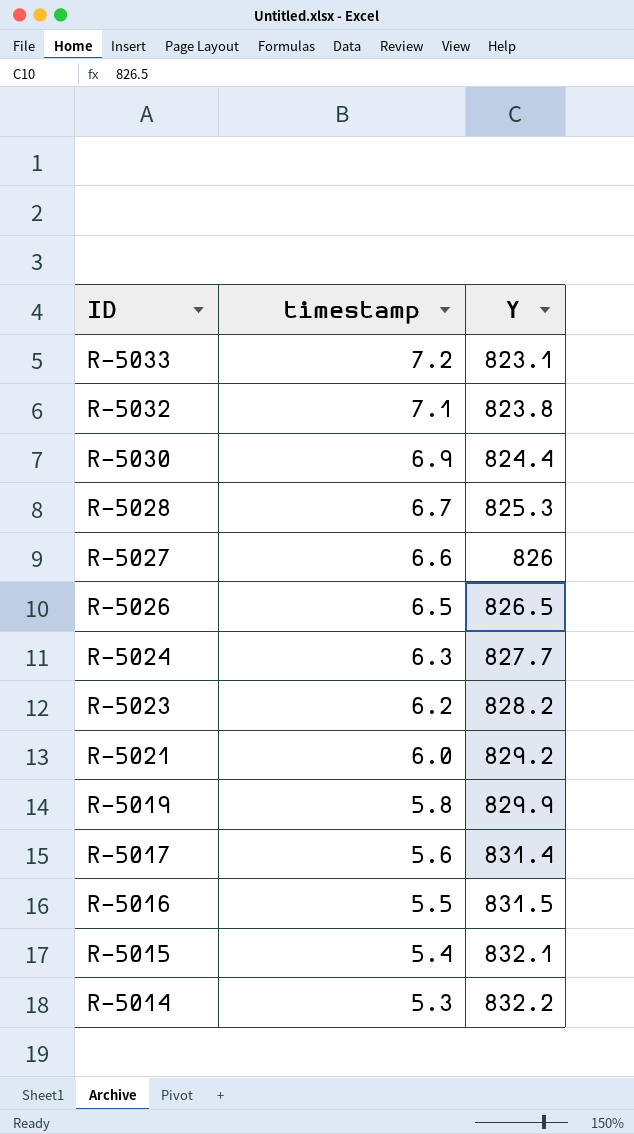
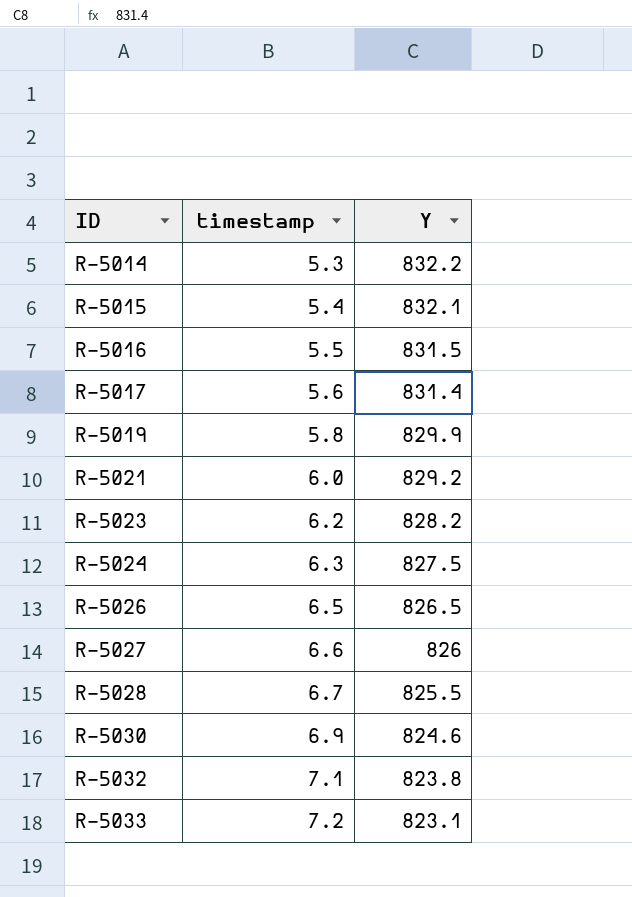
row order: ID descending -> ID ascending
R-5024 | Y: 827.7 -> 827.5
R-5028 | Y: 825.3 -> 825.5
R-5030 | Y: 824.4 -> 824.6

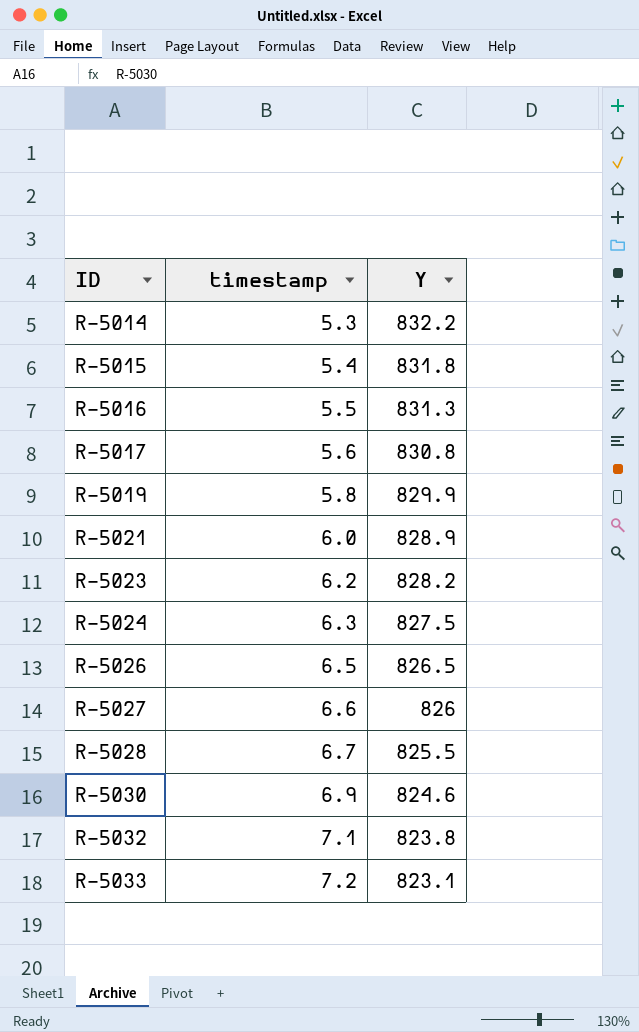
R-5015 | Y: 832.1 -> 831.8
R-5016 | Y: 831.5 -> 831.3
R-5017 | Y: 831.4 -> 830.8
R-5021 | Y: 829.2 -> 828.9

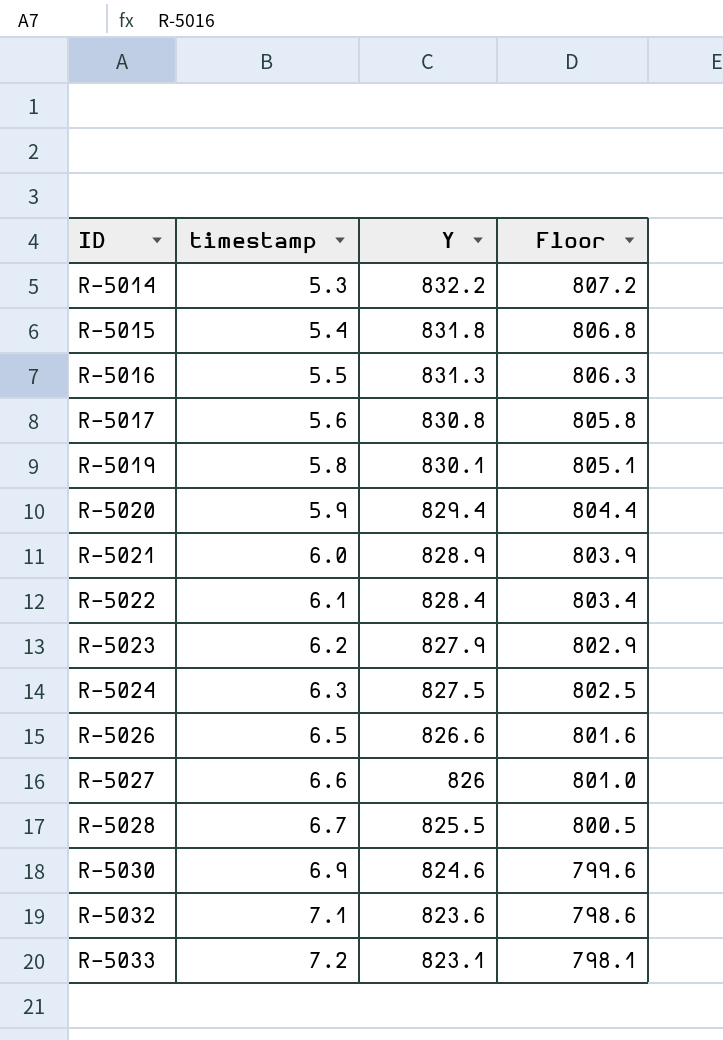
column Floor | formula: none -> [Y] - 25
R-5019 | Y: 829.9 -> 830.1
row R-5020: none -> 5.9 | 829.4 | 804.4
row R-5022: none -> 6.1 | 828.4 | 803.4
R-5023 | Y: 828.2 -> 827.9
R-5026 | Y: 826.5 -> 826.6
R-5032 | Y: 823.8 -> 823.6

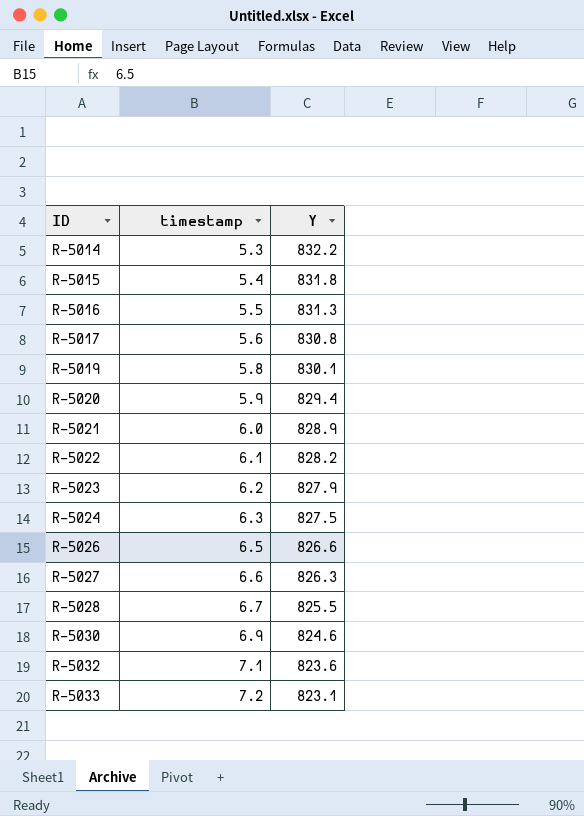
column Floor | formula: [Y] - 25 -> none
R-5022 | Y: 828.4 -> 828.2
R-5027 | Y: 826 -> 826.3

